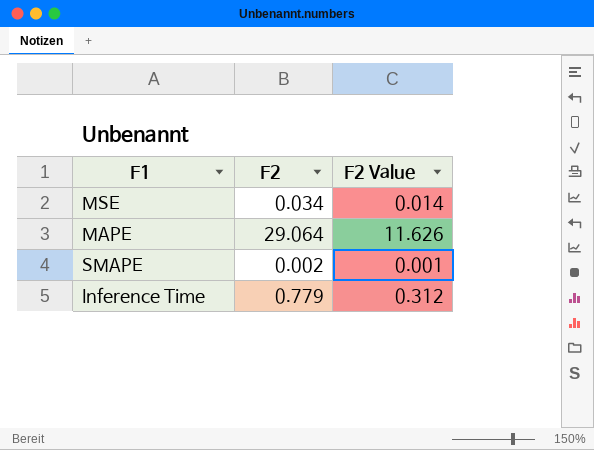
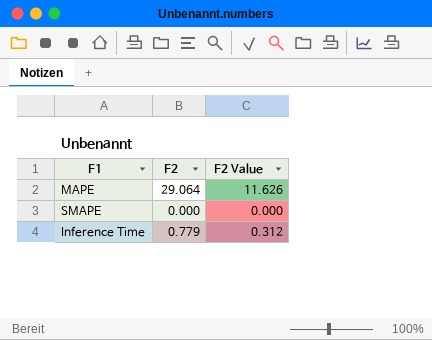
row MSE: 0.034 | 0.014 -> none
SMAPE | F2: 0.002 -> 0.000
SMAPE | F2 Value: 0.001 -> 0.000

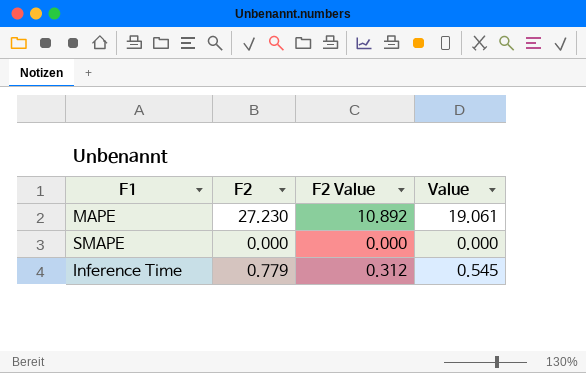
column Value | formula: none -> [F2] * 0.7
MAPE | F2: 29.064 -> 27.230
MAPE | F2 Value: 11.626 -> 10.892

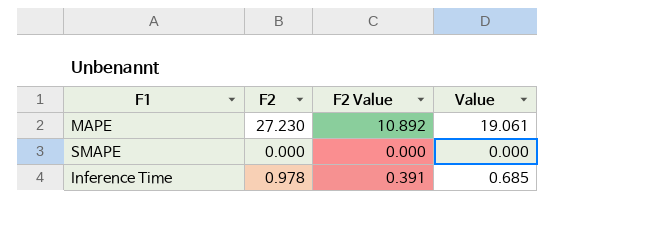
Inference Time | F2: 0.779 -> 0.978
Inference Time | F2 Value: 0.312 -> 0.391
Inference Time | Value: 0.545 -> 0.685

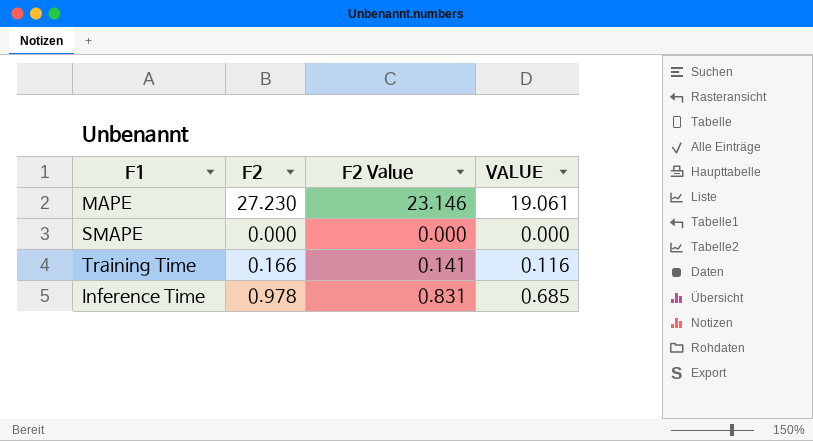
column F2 Value | formula: [F2] * 0.4 -> [F2] * 0.85
column name: Value -> VALUE
row Training Time: none -> 0.166 | 0.141 | 0.116

